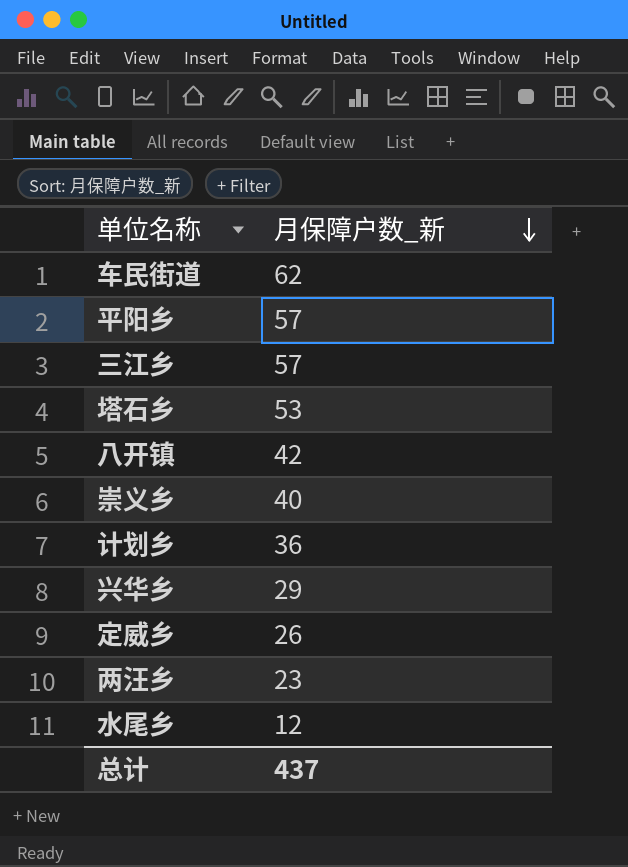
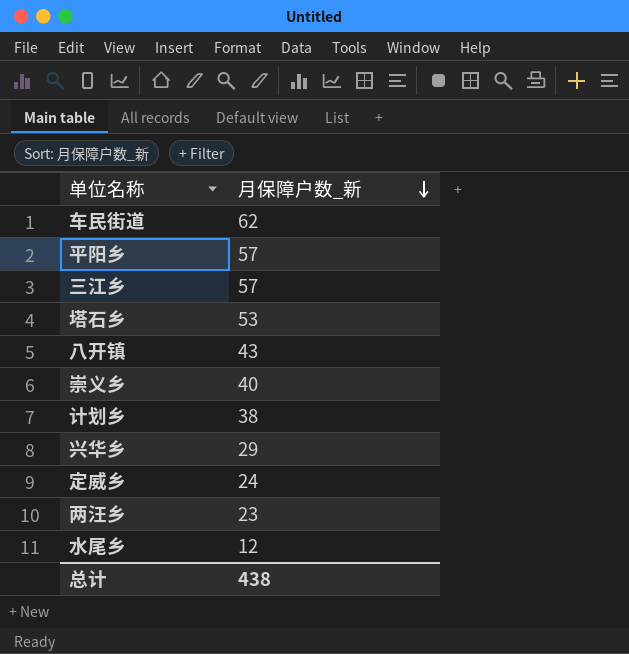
八开镇 | 月保障户数_新: 42 -> 43
计划乡 | 月保障户数_新: 36 -> 38
定威乡 | 月保障户数_新: 26 -> 24
总计 | 月保障户数_新: 437 -> 438

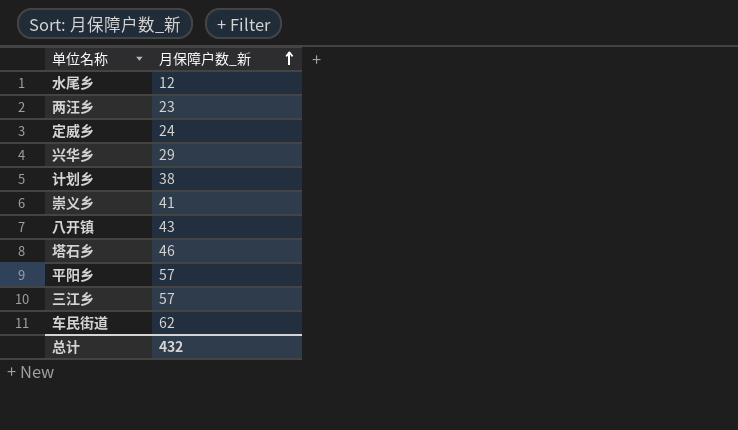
row order: 月保障户数_新 descending -> 月保障户数_新 ascending
崇义乡 | 月保障户数_新: 40 -> 41
塔石乡 | 月保障户数_新: 53 -> 46
总计 | 月保障户数_新: 438 -> 432

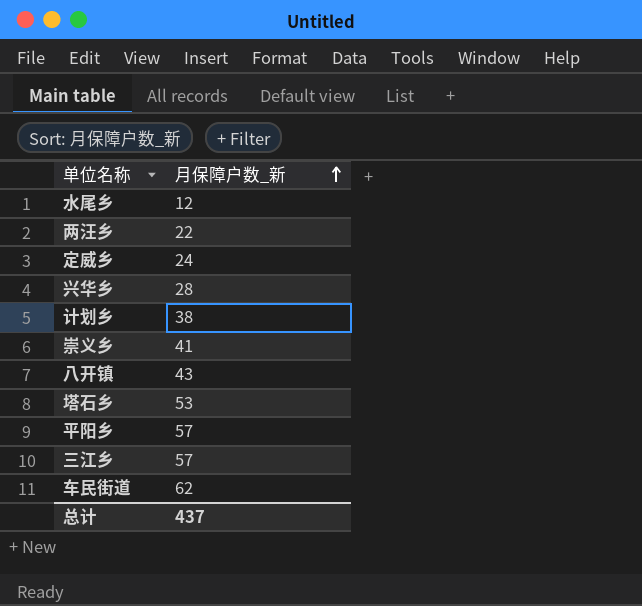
两汪乡 | 月保障户数_新: 23 -> 22
兴华乡 | 月保障户数_新: 29 -> 28
塔石乡 | 月保障户数_新: 46 -> 53
总计 | 月保障户数_新: 432 -> 437

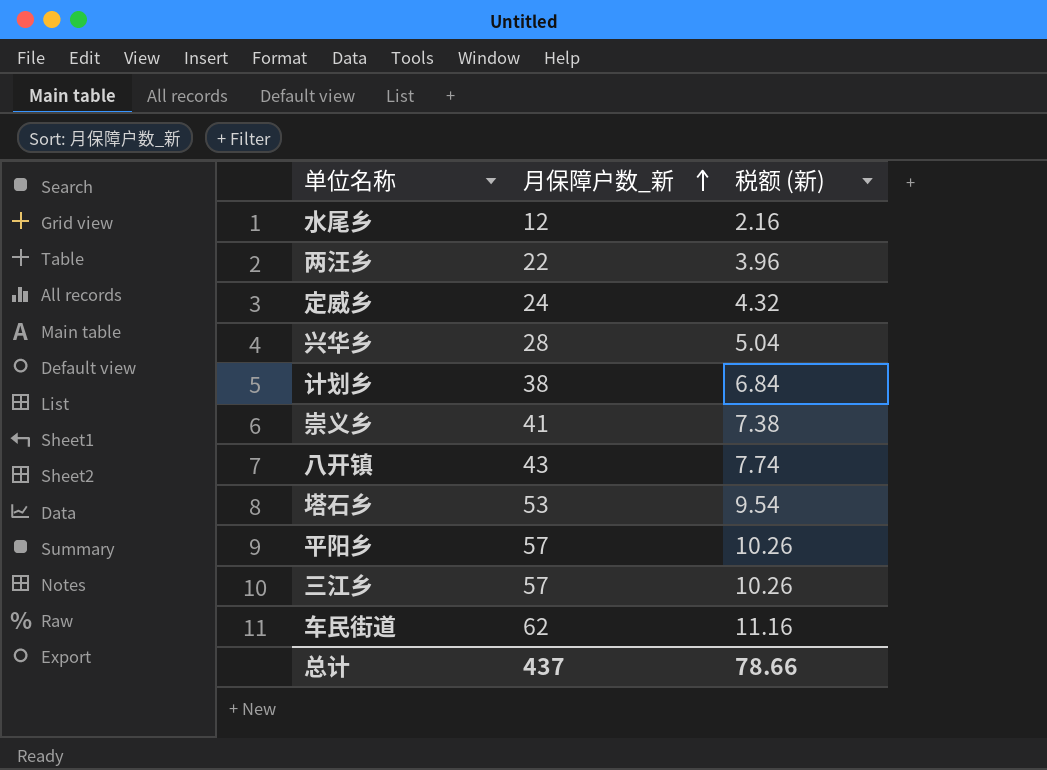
column 税额 (新) | formula: none -> [月保障户数_新] * 0.18

